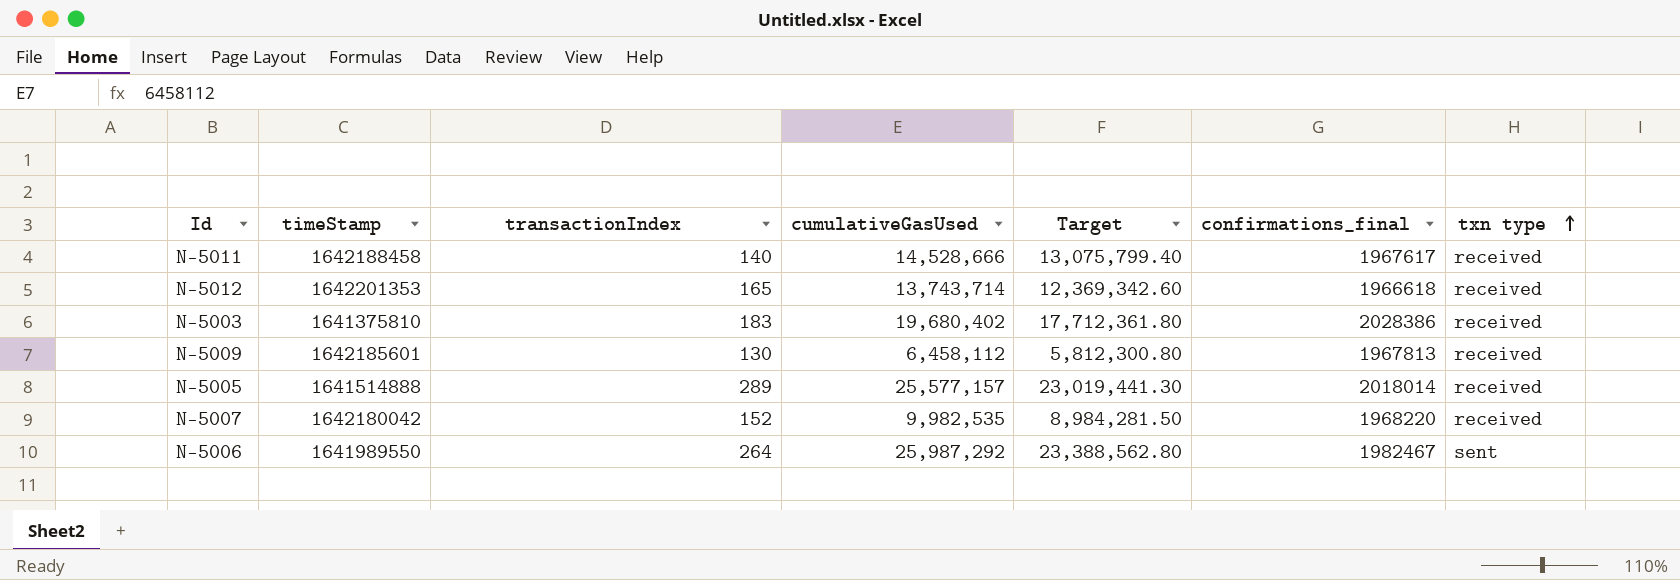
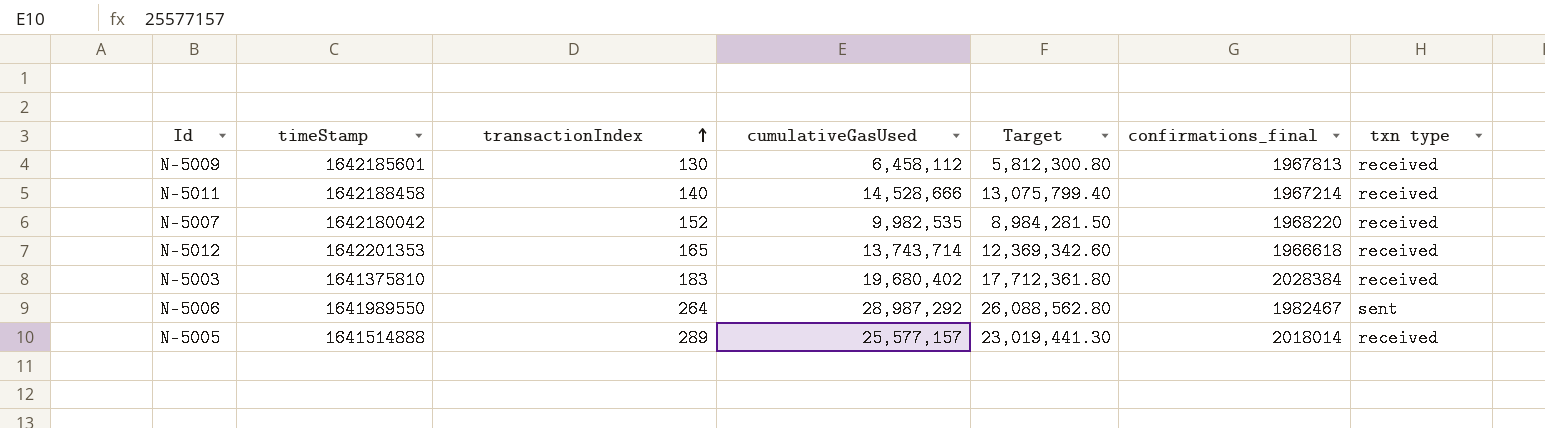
row order: txn type ascending -> transactionIndex ascending
N-5011 | confirmations_final: 1967617 -> 1967214
N-5003 | confirmations_final: 2028386 -> 2028384
N-5006 | cumulativeGasUsed: 25,987,292 -> 28,987,292
N-5006 | Target: 23,388,562.80 -> 26,088,562.80

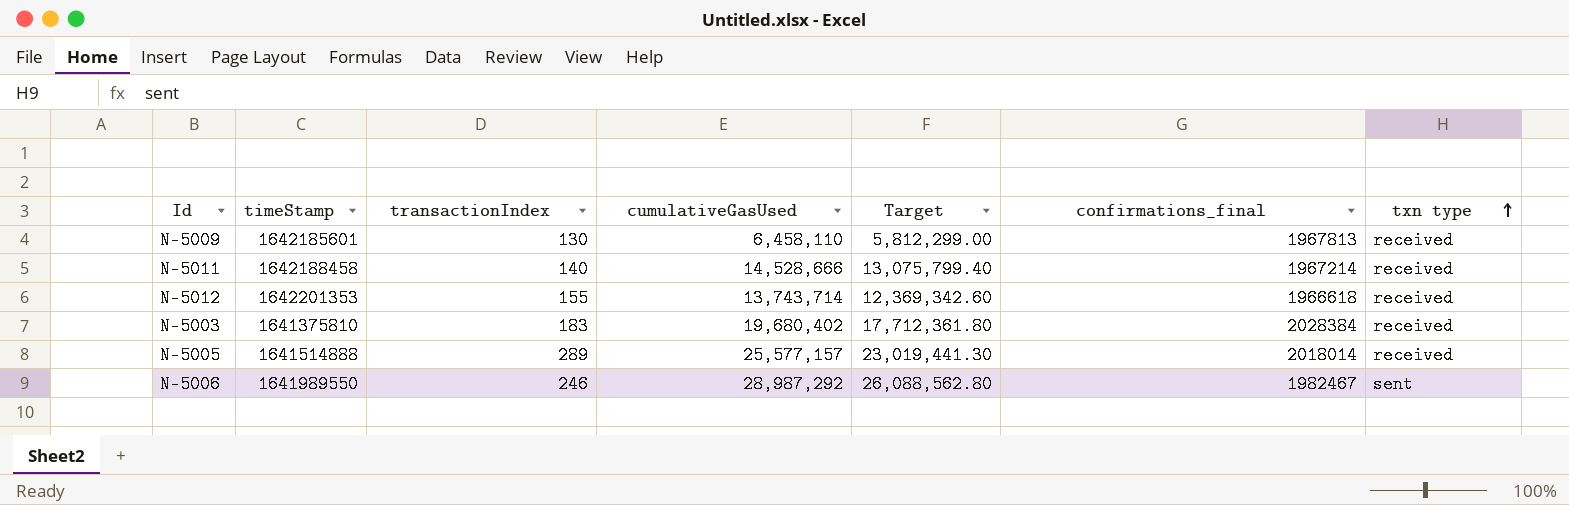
row order: transactionIndex ascending -> txn type ascending
row N-5007: 1642180042 | 152 | 9,982,535 | 8,984,281.50 | 1968220 | received -> none
N-5009 | cumulativeGasUsed: 6,458,112 -> 6,458,110
N-5009 | Target: 5,812,300.80 -> 5,812,299.00
N-5012 | transactionIndex: 165 -> 155
N-5006 | transactionIndex: 264 -> 246

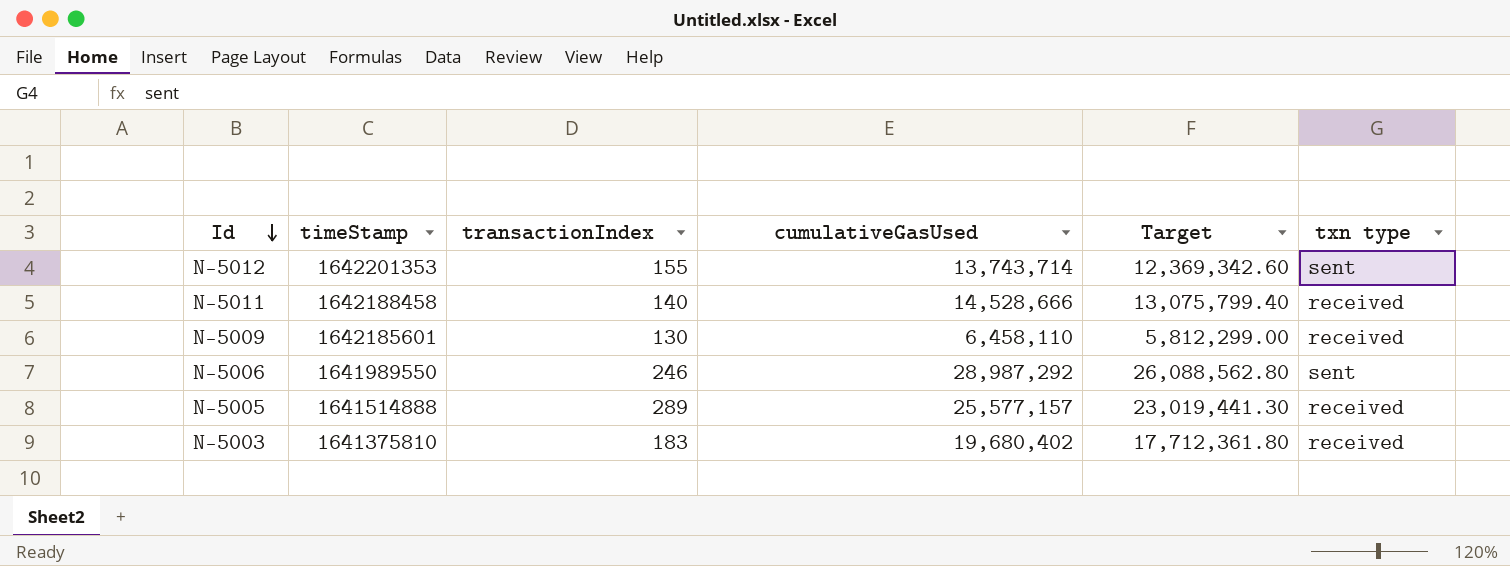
row order: txn type ascending -> Id descending
column confirmations_final | position: 6 -> none
N-5012 | txn type: received -> sent

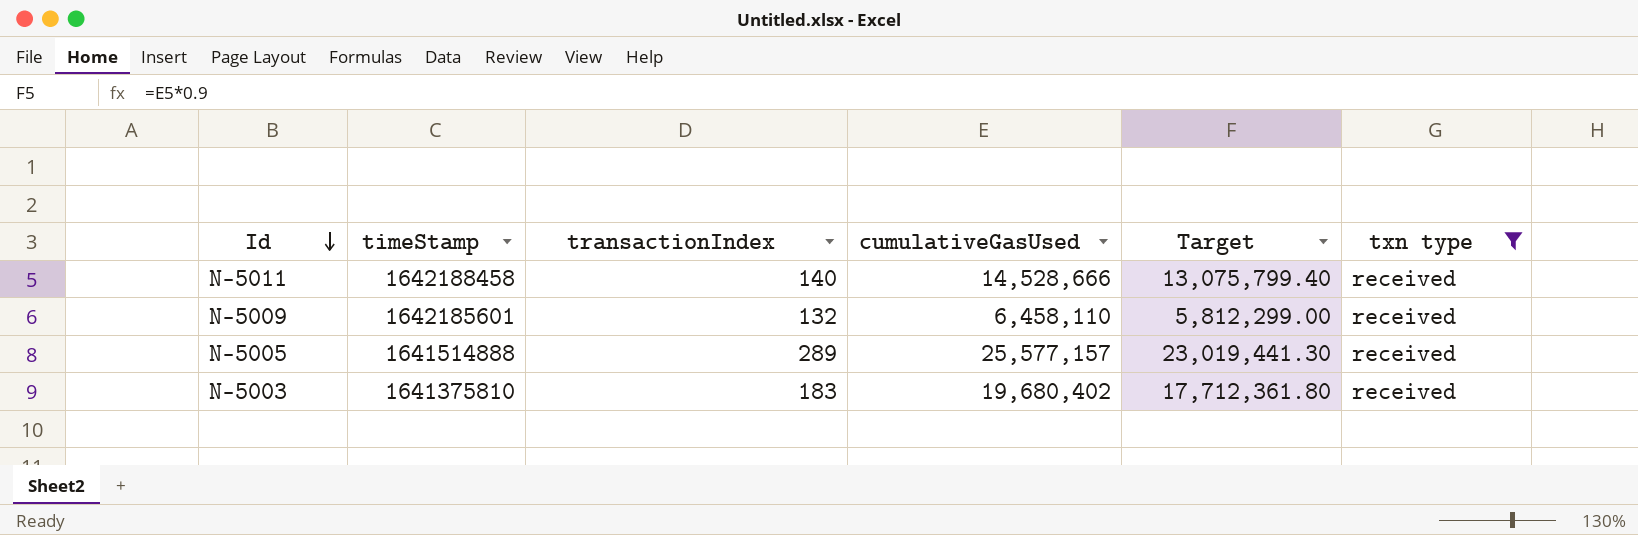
filter: none -> txn type = received
N-5009 | transactionIndex: 130 -> 132

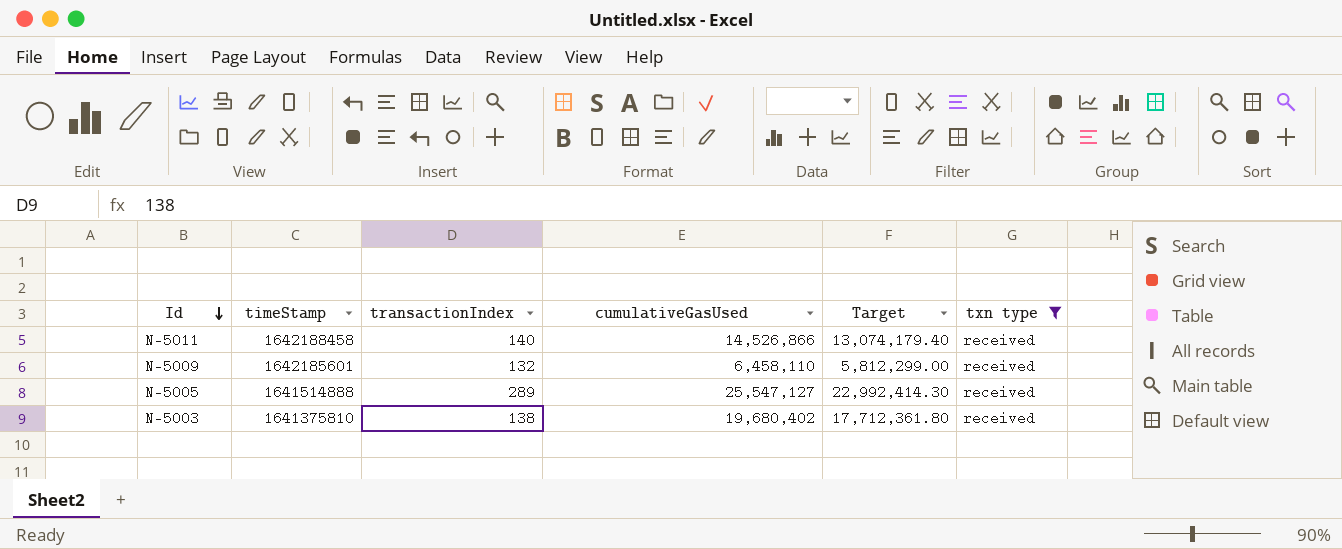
N-5011 | cumulativeGasUsed: 14,528,666 -> 14,526,866
N-5011 | Target: 13,075,799.40 -> 13,074,179.40
N-5005 | cumulativeGasUsed: 25,577,157 -> 25,547,127
N-5005 | Target: 23,019,441.30 -> 22,992,414.30
N-5003 | transactionIndex: 183 -> 138

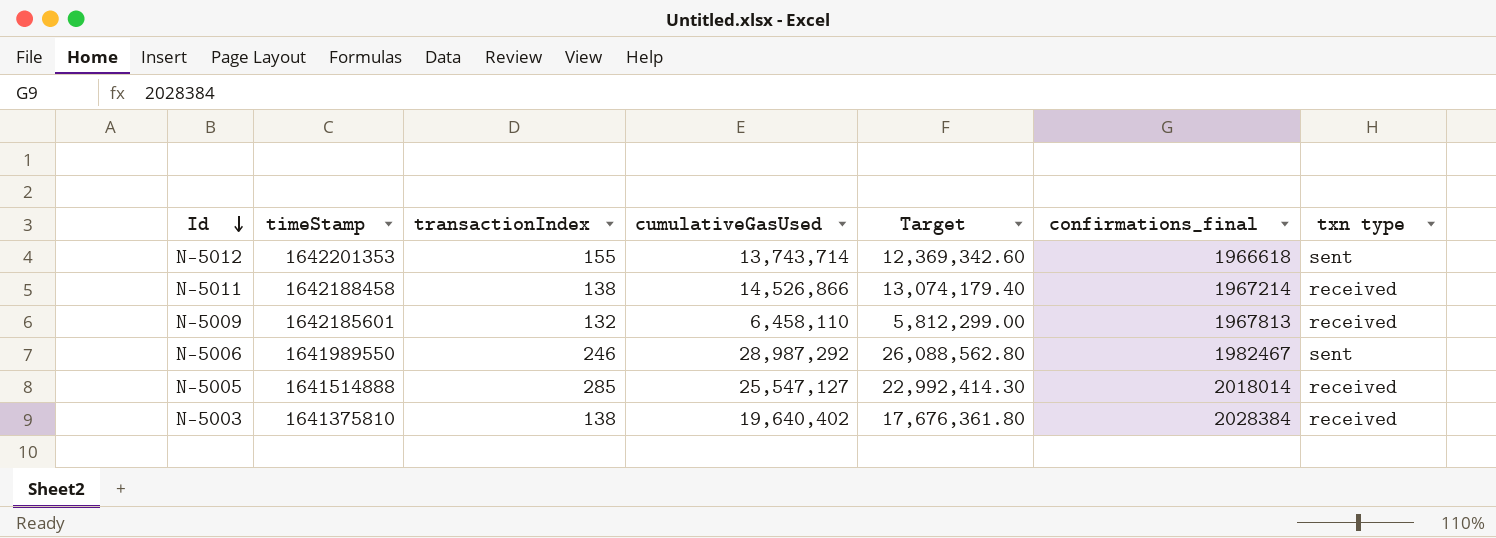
filter: txn type = received -> none
column confirmations_final | position: none -> 6
N-5011 | transactionIndex: 140 -> 138
N-5005 | transactionIndex: 289 -> 285
N-5003 | cumulativeGasUsed: 19,680,402 -> 19,640,402
N-5003 | Target: 17,712,361.80 -> 17,676,361.80

